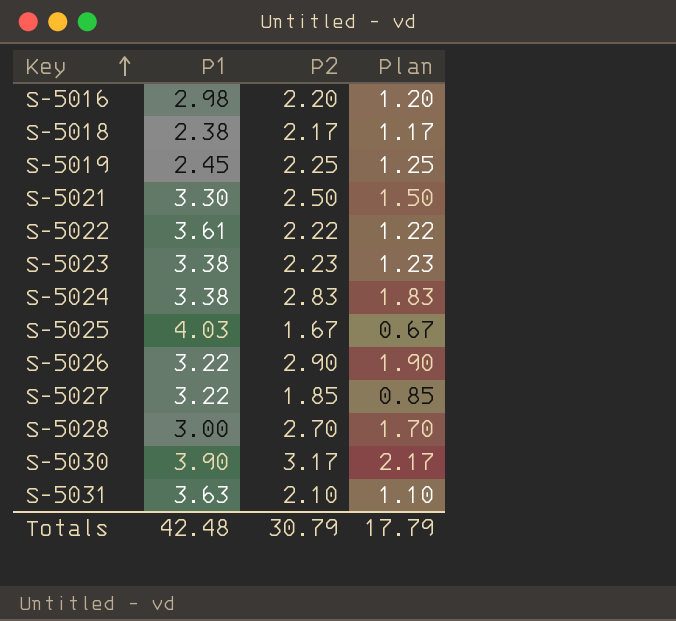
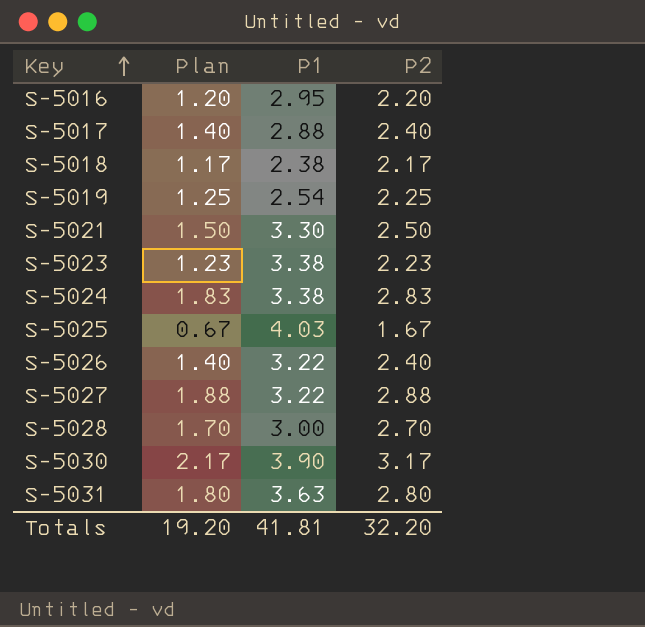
column Plan | position: 4 -> 2
row S-5022: 3.61 | 2.22 | 1.22 -> none
S-5016 | P1: 2.98 -> 2.95
row S-5017: none -> 1.40 | 2.88 | 2.40
S-5019 | P1: 2.45 -> 2.54
S-5026 | Plan: 1.90 -> 1.40
S-5026 | P2: 2.90 -> 2.40
S-5027 | Plan: 0.85 -> 1.88
S-5027 | P2: 1.85 -> 2.88
S-5031 | Plan: 1.10 -> 1.80
S-5031 | P2: 2.10 -> 2.80
Totals | Plan: 17.79 -> 19.20
Totals | P1: 42.48 -> 41.81
Totals | P2: 30.79 -> 32.20

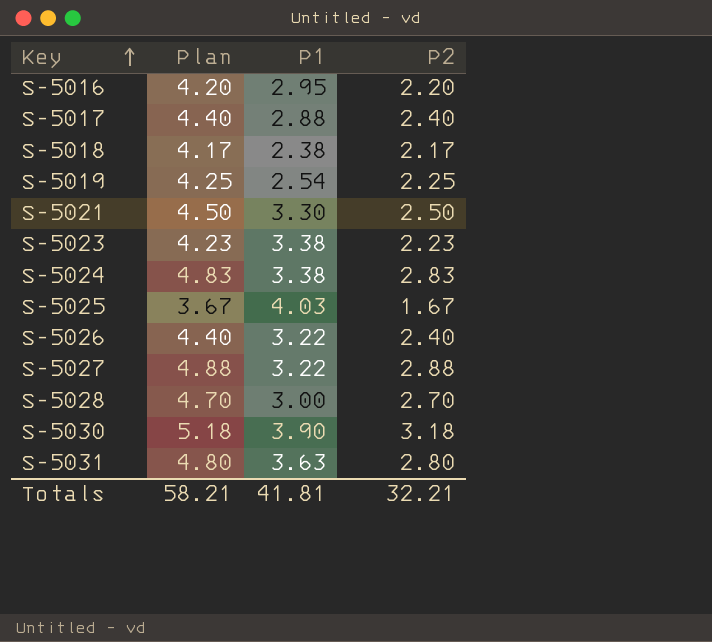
column Plan | formula: [P2] - 1 -> [P2] + 2
S-5030 | P2: 3.17 -> 3.18
Totals | Plan: 19.20 -> 58.21
Totals | P2: 32.20 -> 32.21

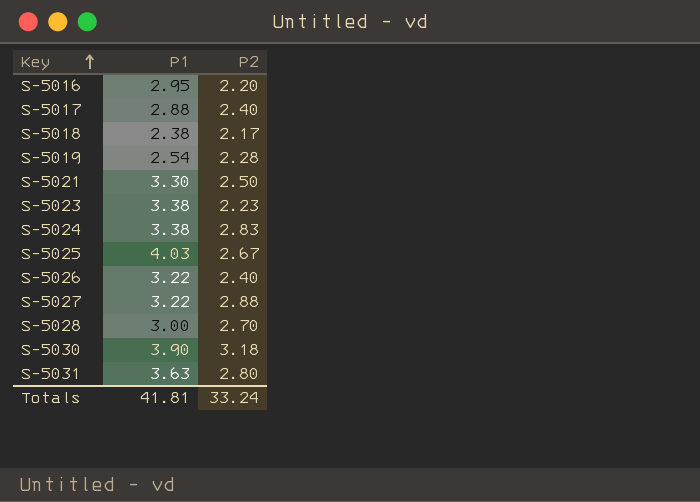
column Plan | formula: [P2] + 2 -> none
S-5019 | P2: 2.25 -> 2.28
S-5025 | P2: 1.67 -> 2.67
Totals | P2: 32.21 -> 33.24

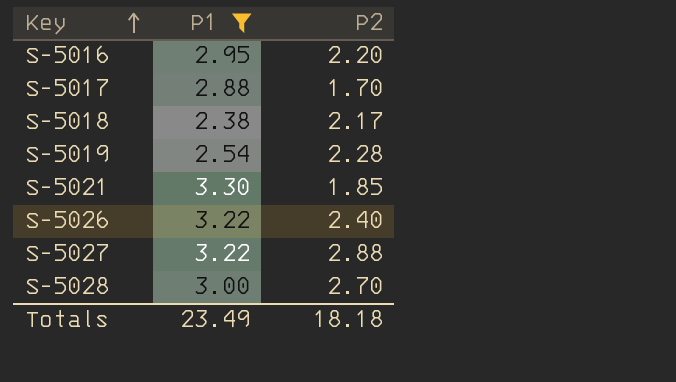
filter: none -> P1 <= 3.30
S-5017 | P2: 2.40 -> 1.70
S-5021 | P2: 2.50 -> 1.85
Totals | P1: 41.81 -> 23.49
Totals | P2: 33.24 -> 18.18

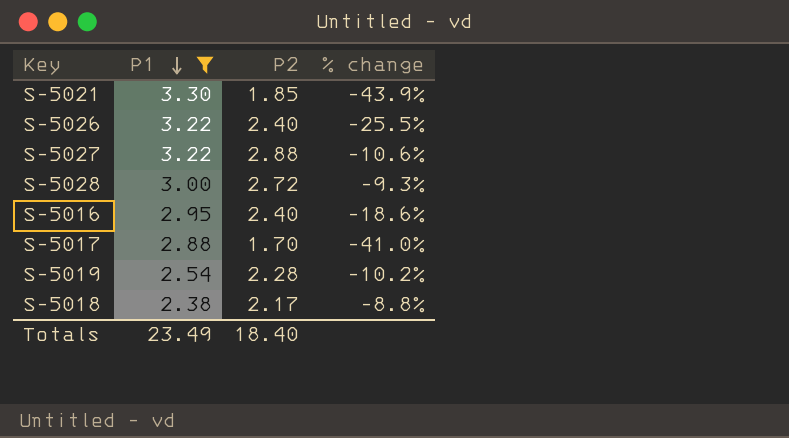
row order: Key ascending -> P1 descending
column % change | formula: none -> ([P2] - [P1]) / [P1]
S-5028 | P2: 2.70 -> 2.72
S-5016 | P2: 2.20 -> 2.40
Totals | P2: 18.18 -> 18.40

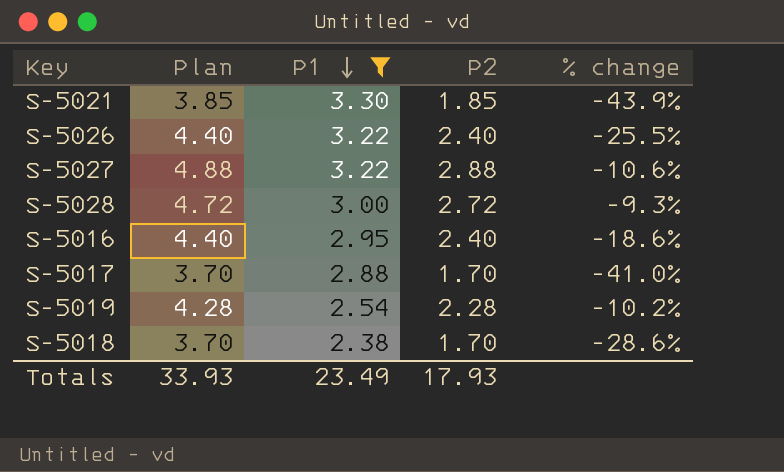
column Plan | formula: none -> [P2] + 2
S-5018 | P2: 2.17 -> 1.70
S-5018 | % change: -8.8% -> -28.6%
Totals | P2: 18.40 -> 17.93

